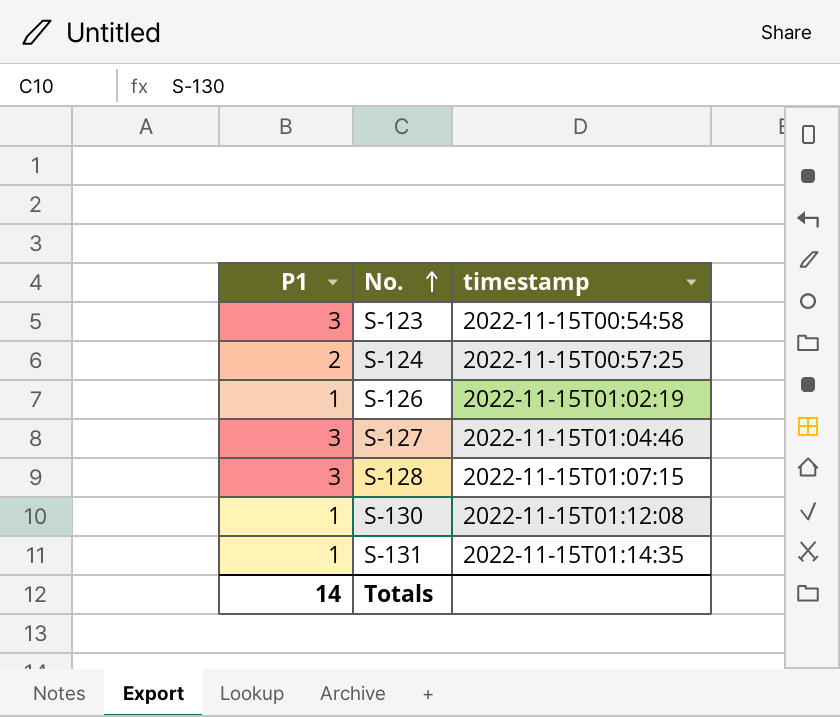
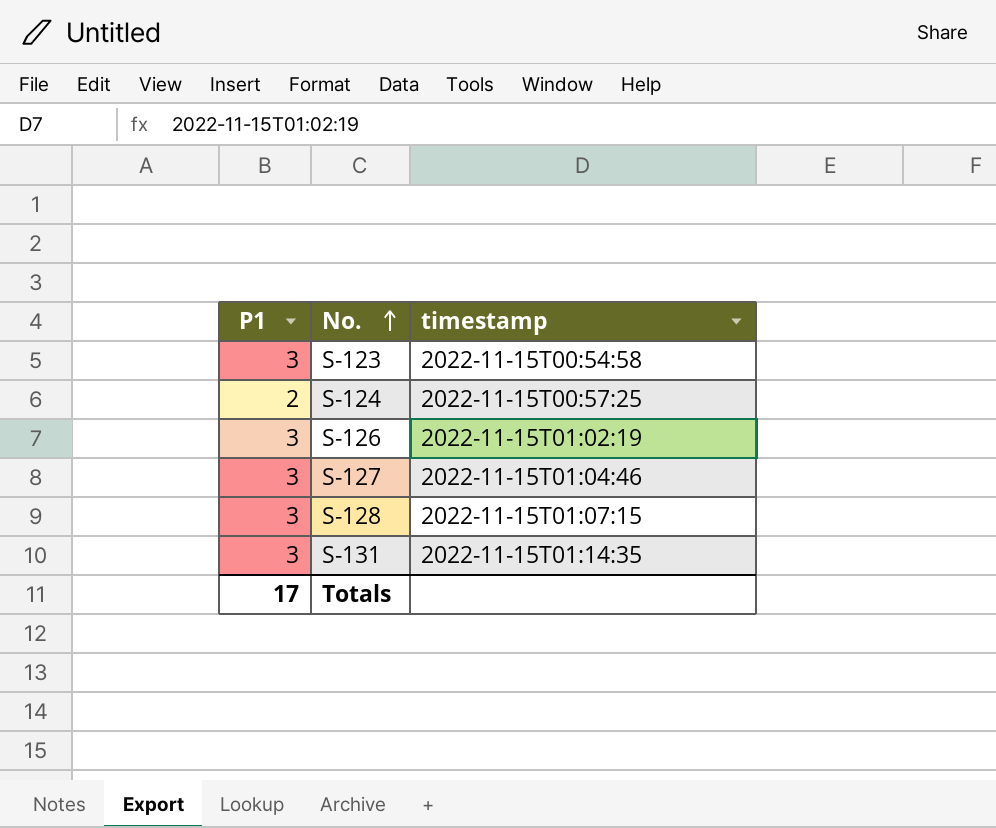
row S-130: 1 | 2022-11-15T01:12:08 -> none
S-126 | P1: 1 -> 3
S-131 | P1: 1 -> 3
Totals | P1: 14 -> 17

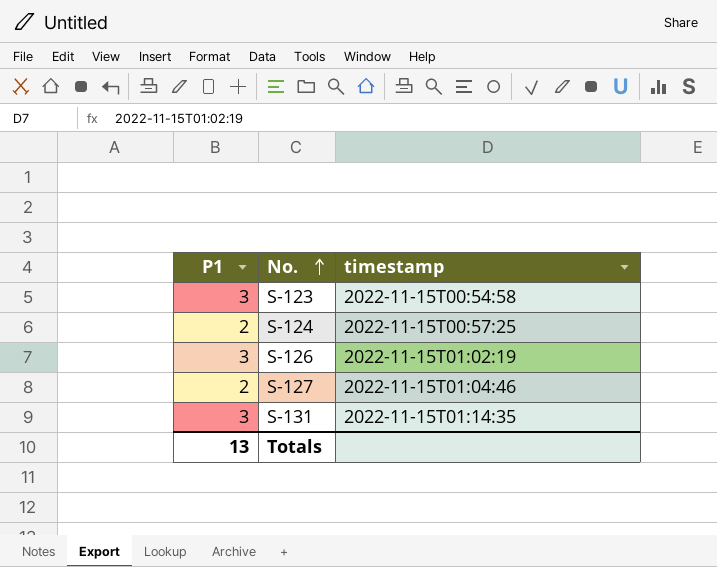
row S-128: 3 | 2022-11-15T01:07:15 -> none
S-127 | P1: 3 -> 2
Totals | P1: 17 -> 13

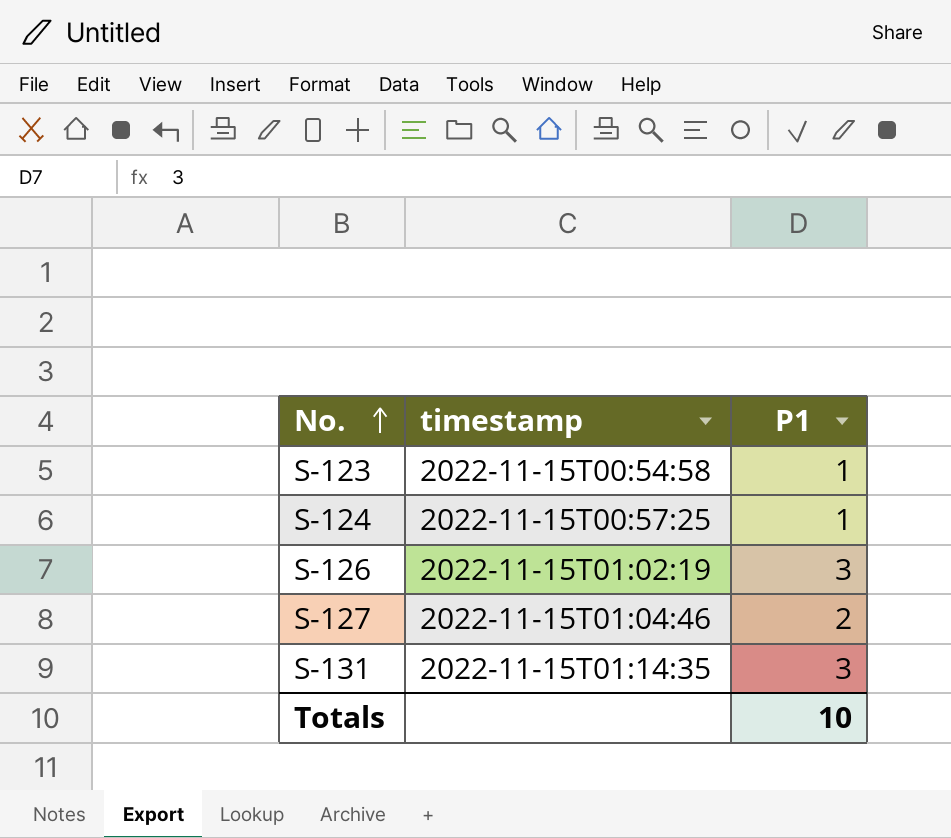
column P1 | position: 1 -> 3
S-123 | P1: 3 -> 1
S-124 | P1: 2 -> 1
Totals | P1: 13 -> 10

